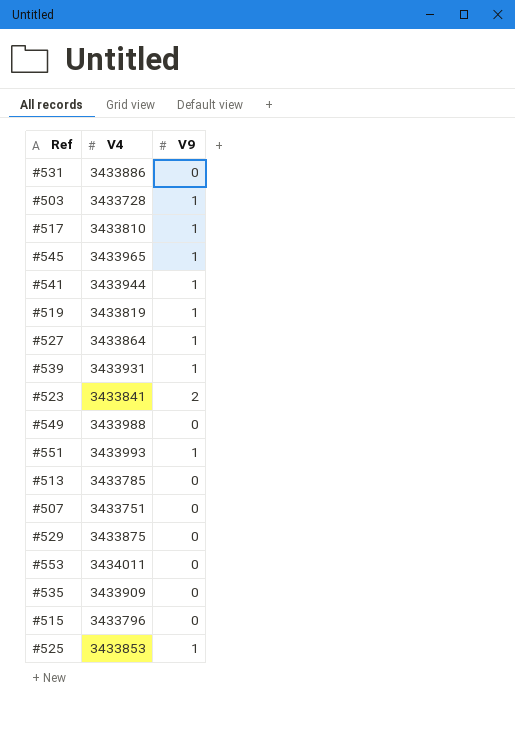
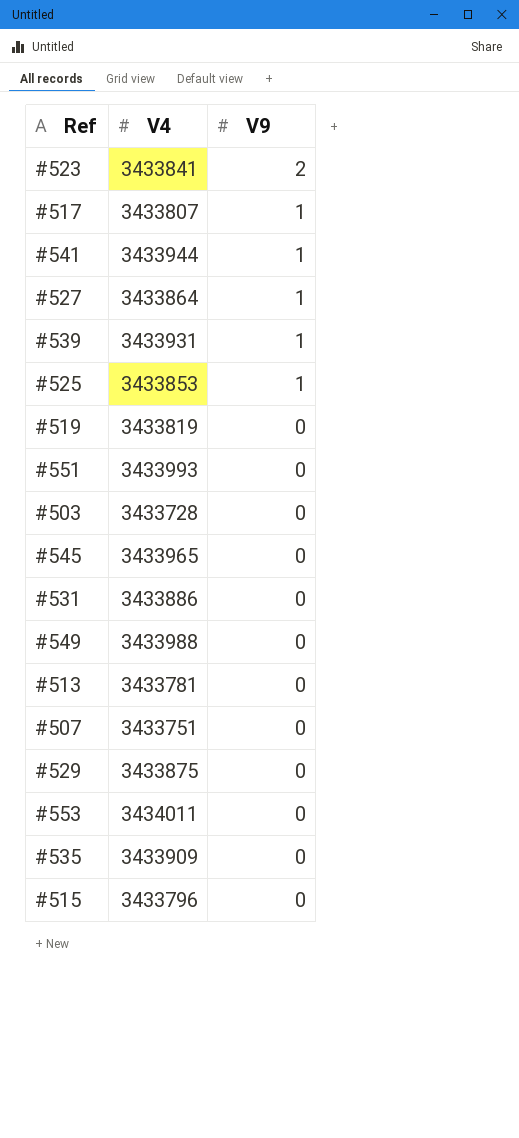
row order: none -> V9 descending
#517 | V4: 3433810 -> 3433807
#519 | V9: 1 -> 0
#551 | V9: 1 -> 0
#503 | V9: 1 -> 0
#545 | V9: 1 -> 0
#513 | V4: 3433785 -> 3433781

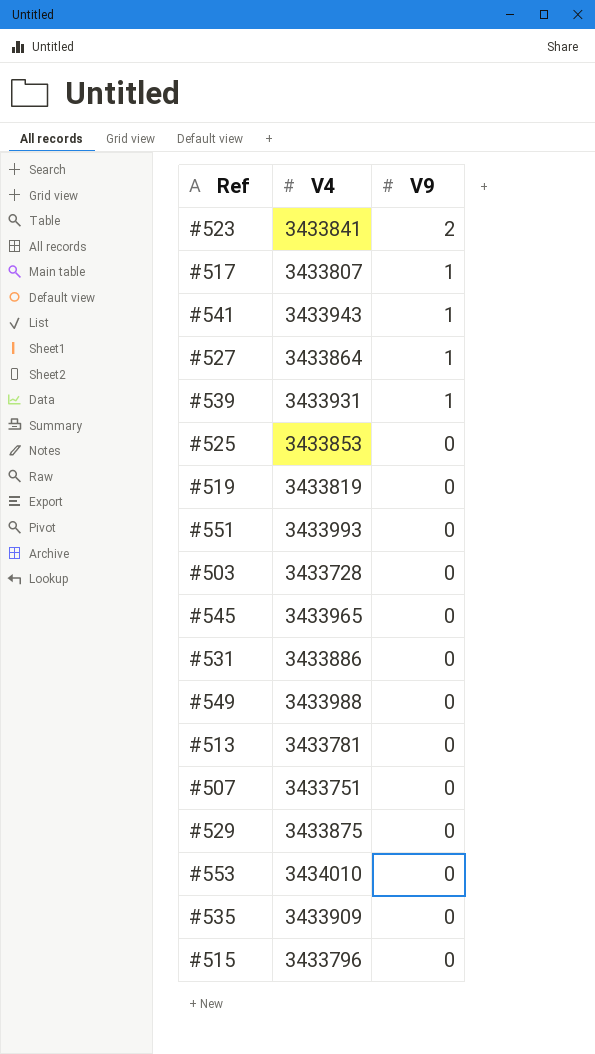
#541 | V4: 3433944 -> 3433943
#525 | V9: 1 -> 0
#553 | V4: 3434011 -> 3434010

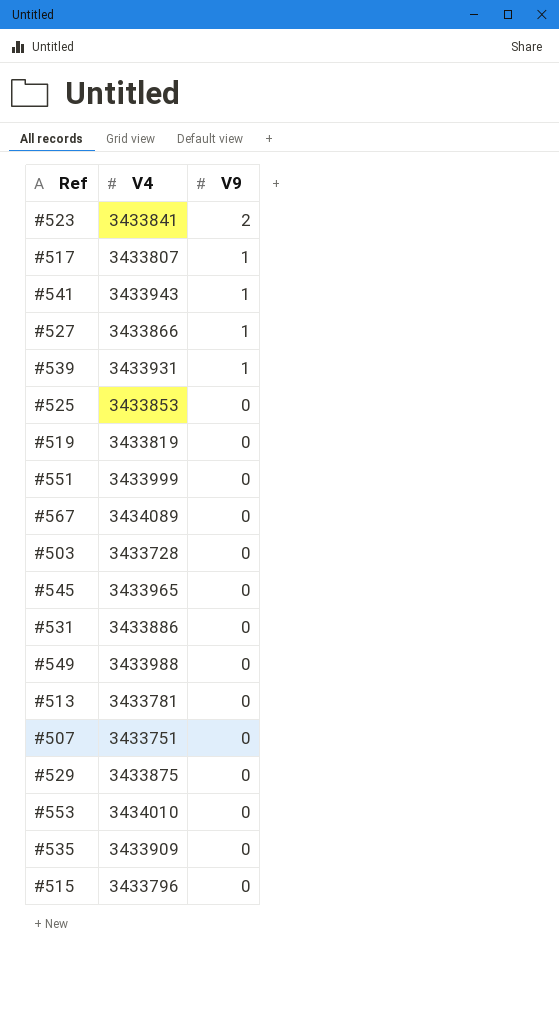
#527 | V4: 3433864 -> 3433866
#551 | V4: 3433993 -> 3433999
row #567: none -> 3434089 | 0

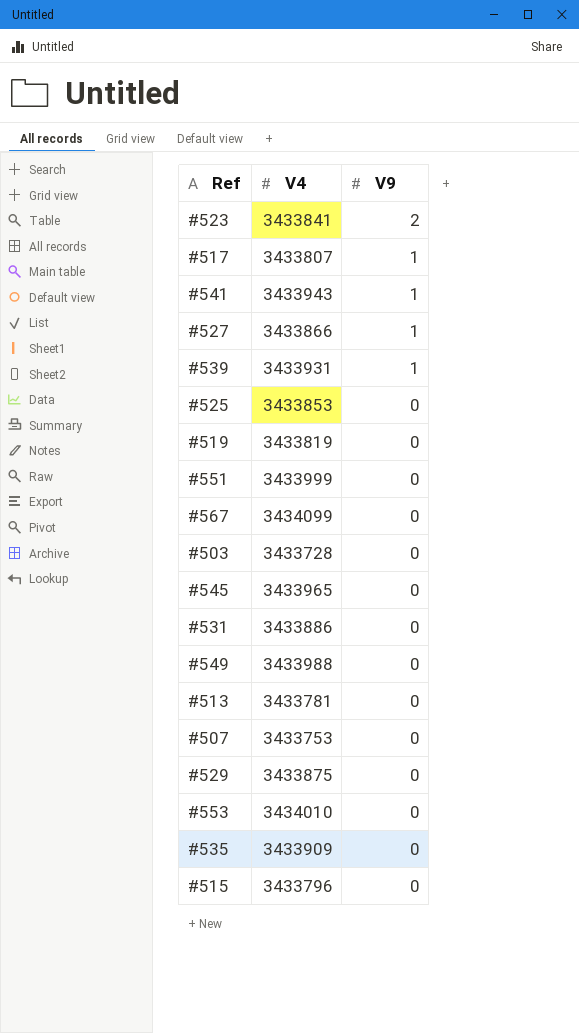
#567 | V4: 3434089 -> 3434099
#507 | V4: 3433751 -> 3433753

